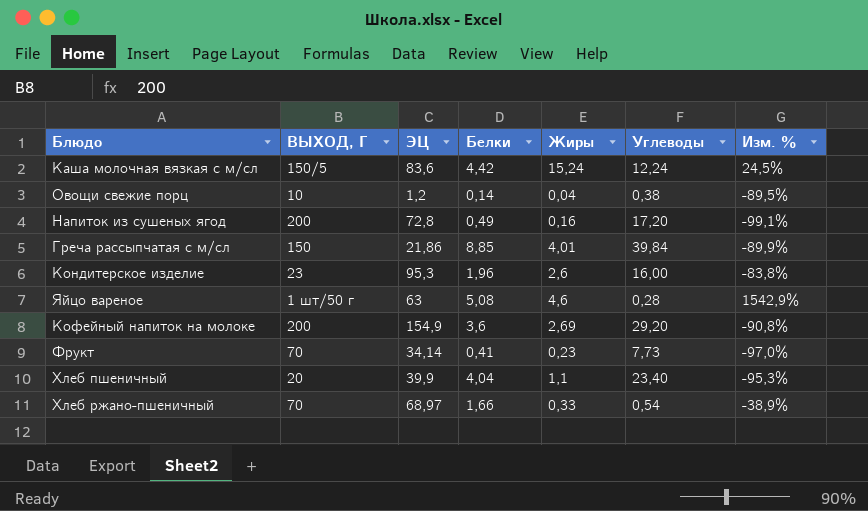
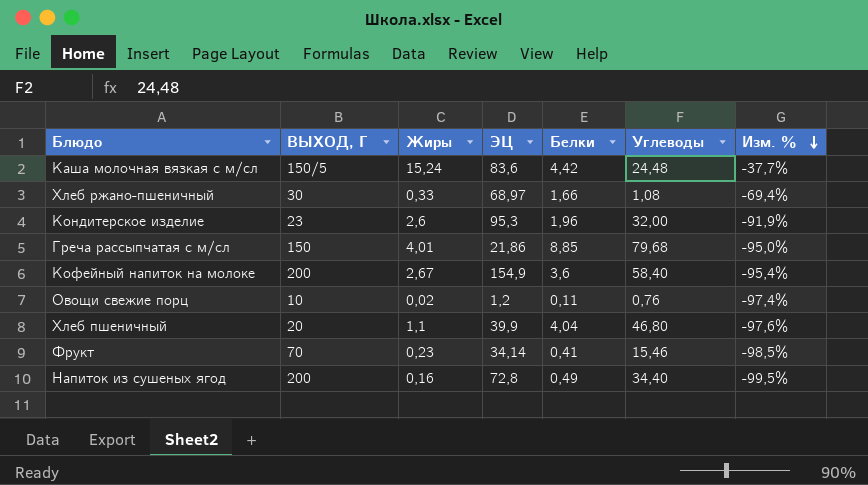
row order: none -> Изм. % descending
column Жиры | position: 5 -> 3
row Яйцо вареное: 1 шт/50 г | 63 | 5,08 | 4,6 | 0,28 | 1542,9% -> none
Каша молочная вязкая с м/сл | Углеводы: 12,24 -> 24,48
Каша молочная вязкая с м/сл | Изм. %: 24,5% -> -37,7%
Хлеб ржано-пшеничный | ВЫХОД, Г: 70 -> 30
Хлеб ржано-пшеничный | Углеводы: 0,54 -> 1,08
Хлеб ржано-пшеничный | Изм. %: -38,9% -> -69,4%
Кондитерское изделие | Углеводы: 16,00 -> 32,00
Кондитерское изделие | Изм. %: -83,8% -> -91,9%
Греча рассыпчатая с м/сл | Углеводы: 39,84 -> 79,68
Греча рассыпчатая с м/сл | Изм. %: -89,9% -> -95,0%
Кофейный напиток на молоке | Жиры: 2,69 -> 2,67
Кофейный напиток на молоке | Углеводы: 29,20 -> 58,40
Кофейный напиток на молоке | Изм. %: -90,8% -> -95,4%
Овощи свежие порц | Жиры: 0,04 -> 0,02
Овощи свежие порц | Белки: 0,14 -> 0,11
Овощи свежие порц | Углеводы: 0,38 -> 0,76
Овощи свежие порц | Изм. %: -89,5% -> -97,4%
Хлеб пшеничный | Углеводы: 23,40 -> 46,80
Хлеб пшеничный | Изм. %: -95,3% -> -97,6%
Фрукт | Углеводы: 7,73 -> 15,46
Фрукт | Изм. %: -97,0% -> -98,5%
Напиток из сушеных ягод | Углеводы: 17,20 -> 34,40
Напиток из сушеных ягод | Изм. %: -99,1% -> -99,5%

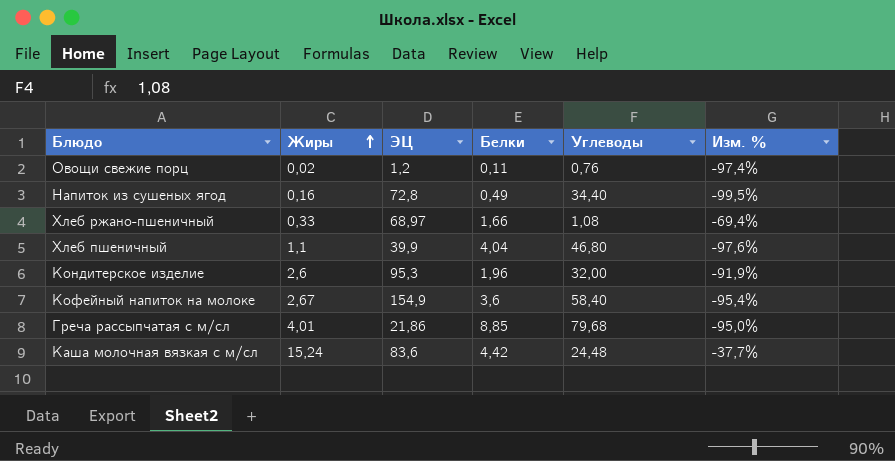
row order: Изм. % descending -> Жиры ascending
column ВЫХОД, Г | position: 2 -> none
row Фрукт: 70 | 0,23 | 34,14 | 0,41 | 15,46 | -98,5% -> none

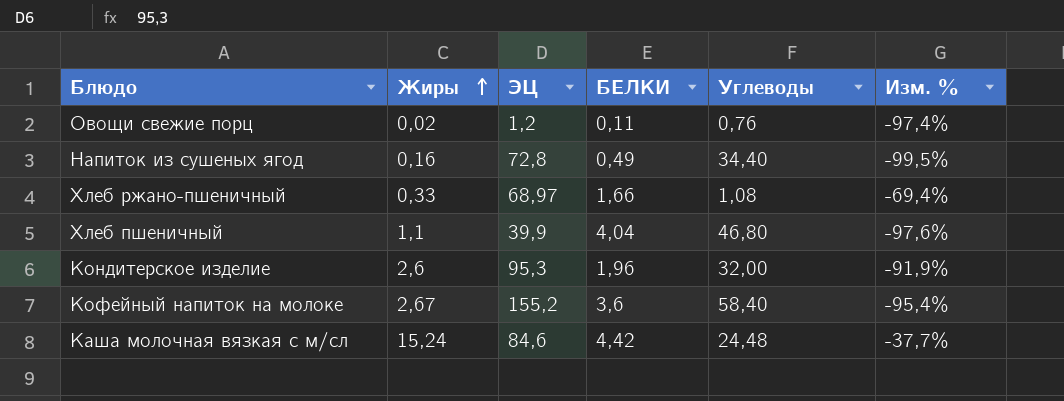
column name: Белки -> БЕЛКИ
row Греча рассыпчатая с м/сл: 4,01 | 21,86 | 8,85 | 79,68 | -95,0% -> none
Кофейный напиток на молоке | ЭЦ: 154,9 -> 155,2
Каша молочная вязкая с м/сл | ЭЦ: 83,6 -> 84,6

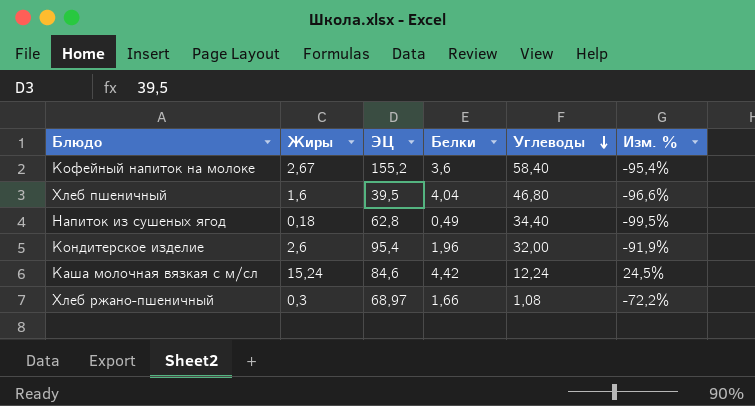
row order: Жиры ascending -> Углеводы descending
column name: БЕЛКИ -> Белки
row Овощи свежие порц: 0,02 | 1,2 | 0,11 | 0,76 | -97,4% -> none
Хлеб пшеничный | Жиры: 1,1 -> 1,6
Хлеб пшеничный | ЭЦ: 39,9 -> 39,5
Хлеб пшеничный | Изм. %: -97,6% -> -96,6%
Напиток из сушеных ягод | Жиры: 0,16 -> 0,18
Напиток из сушеных ягод | ЭЦ: 72,8 -> 62,8
Кондитерское изделие | ЭЦ: 95,3 -> 95,4
Каша молочная вязкая с м/сл | Углеводы: 24,48 -> 12,24
Каша молочная вязкая с м/сл | Изм. %: -37,7% -> 24,5%
Хлеб ржано-пшеничный | Жиры: 0,33 -> 0,3
Хлеб ржано-пшеничный | Изм. %: -69,4% -> -72,2%

